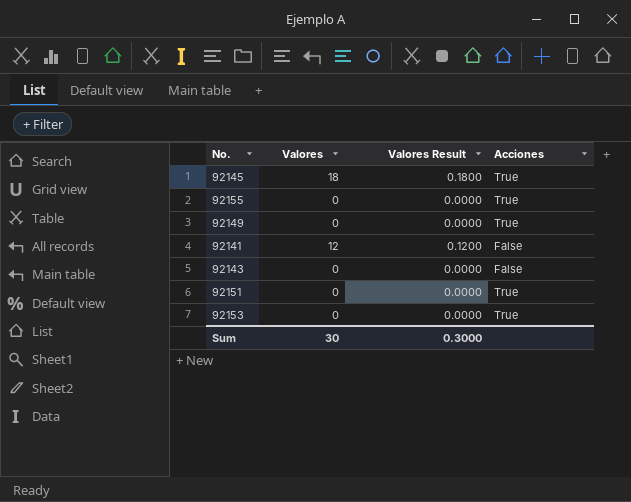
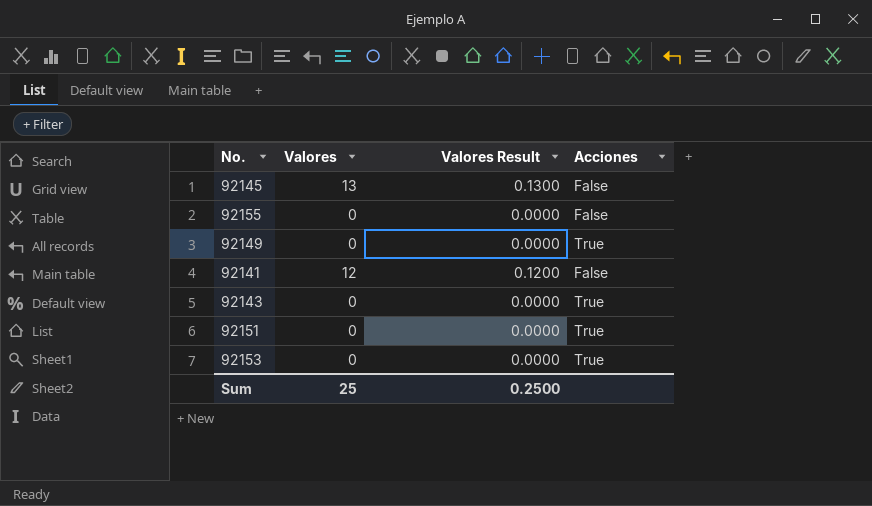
92145 | Valores: 18 -> 13
92145 | Valores Result: 0.1800 -> 0.1300
92145 | Acciones: True -> False
92155 | Acciones: True -> False
92143 | Acciones: False -> True
Sum | Valores: 30 -> 25
Sum | Valores Result: 0.3000 -> 0.2500

